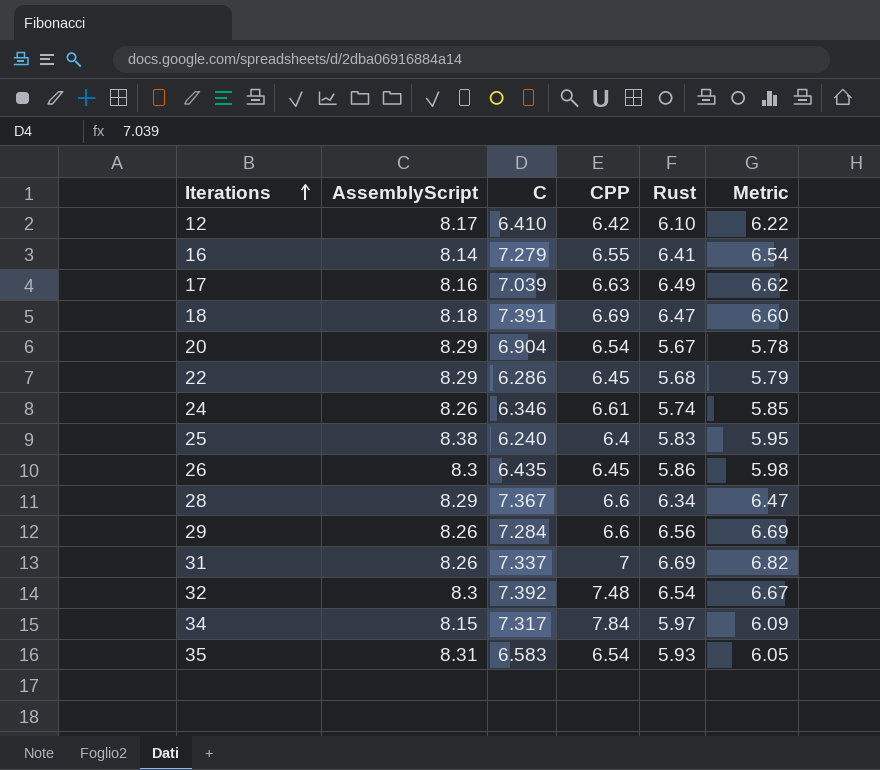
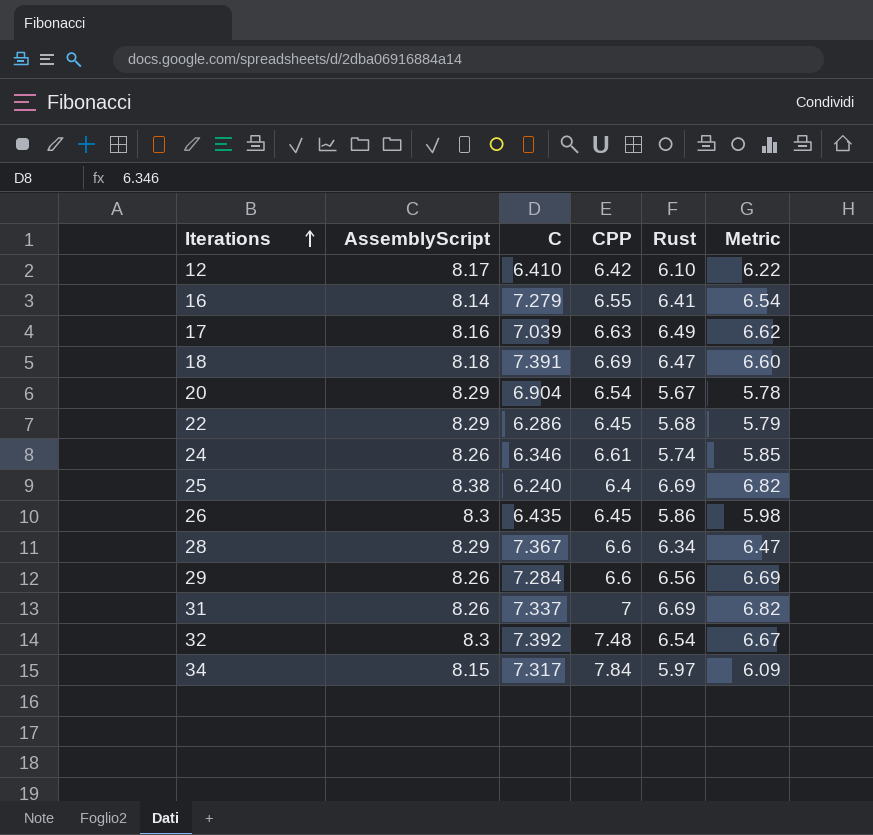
row 35: 8.31 | 6.583 | 6.54 | 5.93 | 6.05 -> none
25 | Rust: 5.83 -> 6.69
25 | Metric: 5.95 -> 6.82

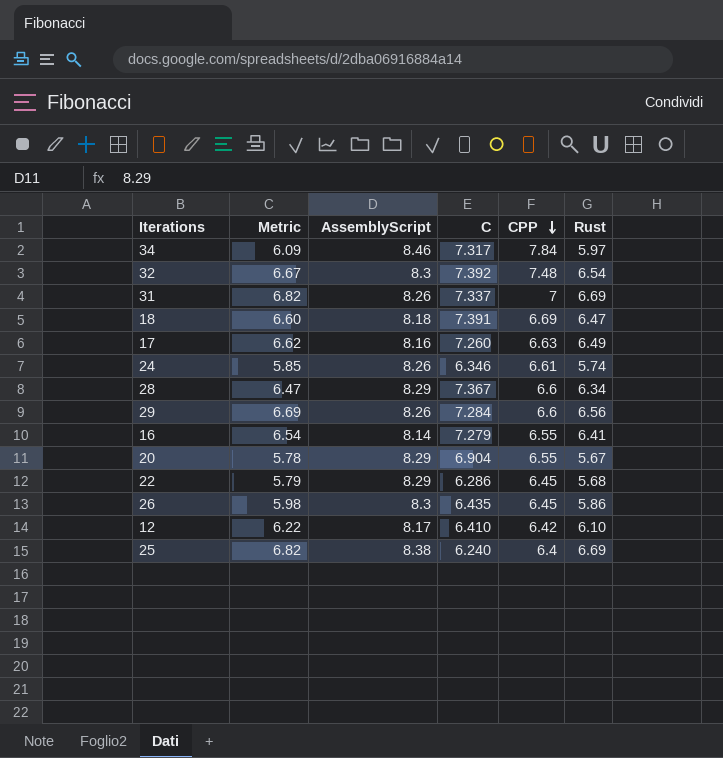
row order: Iterations ascending -> CPP descending
column Metric | position: 6 -> 2
34 | AssemblyScript: 8.15 -> 8.46
17 | C: 7.039 -> 7.260
20 | CPP: 6.54 -> 6.55

